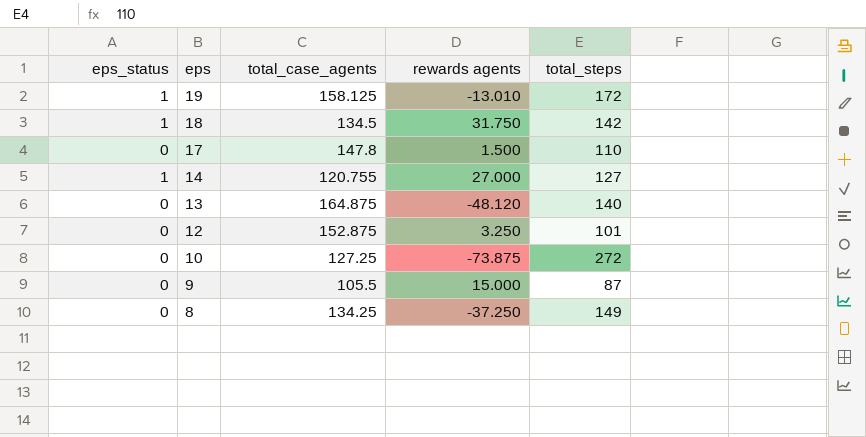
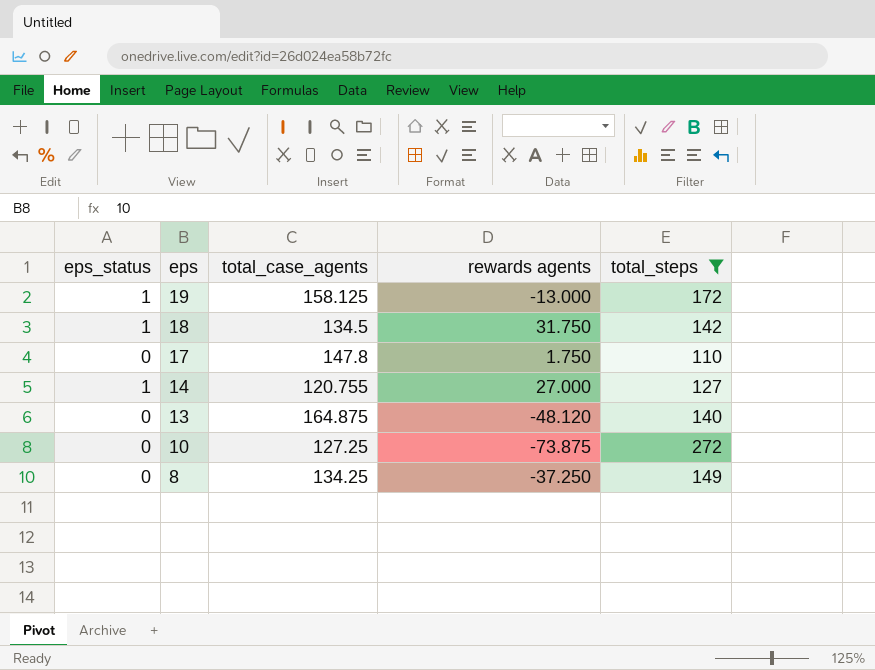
filter: none -> total_steps >= 110
19 | rewards agents: -13.010 -> -13.000
17 | rewards agents: 1.500 -> 1.750

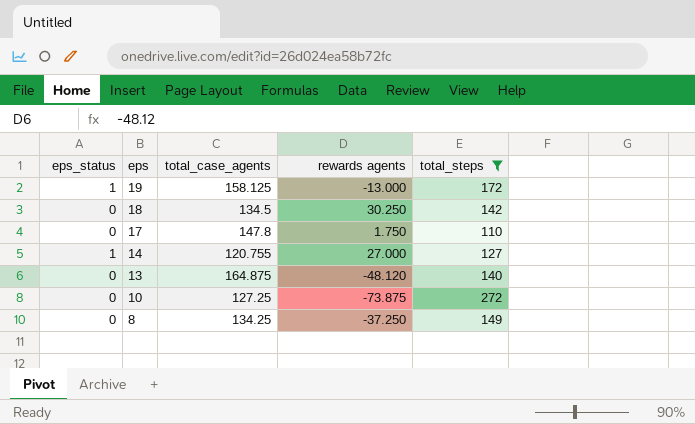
18 | eps_status: 1 -> 0
18 | rewards agents: 31.750 -> 30.250

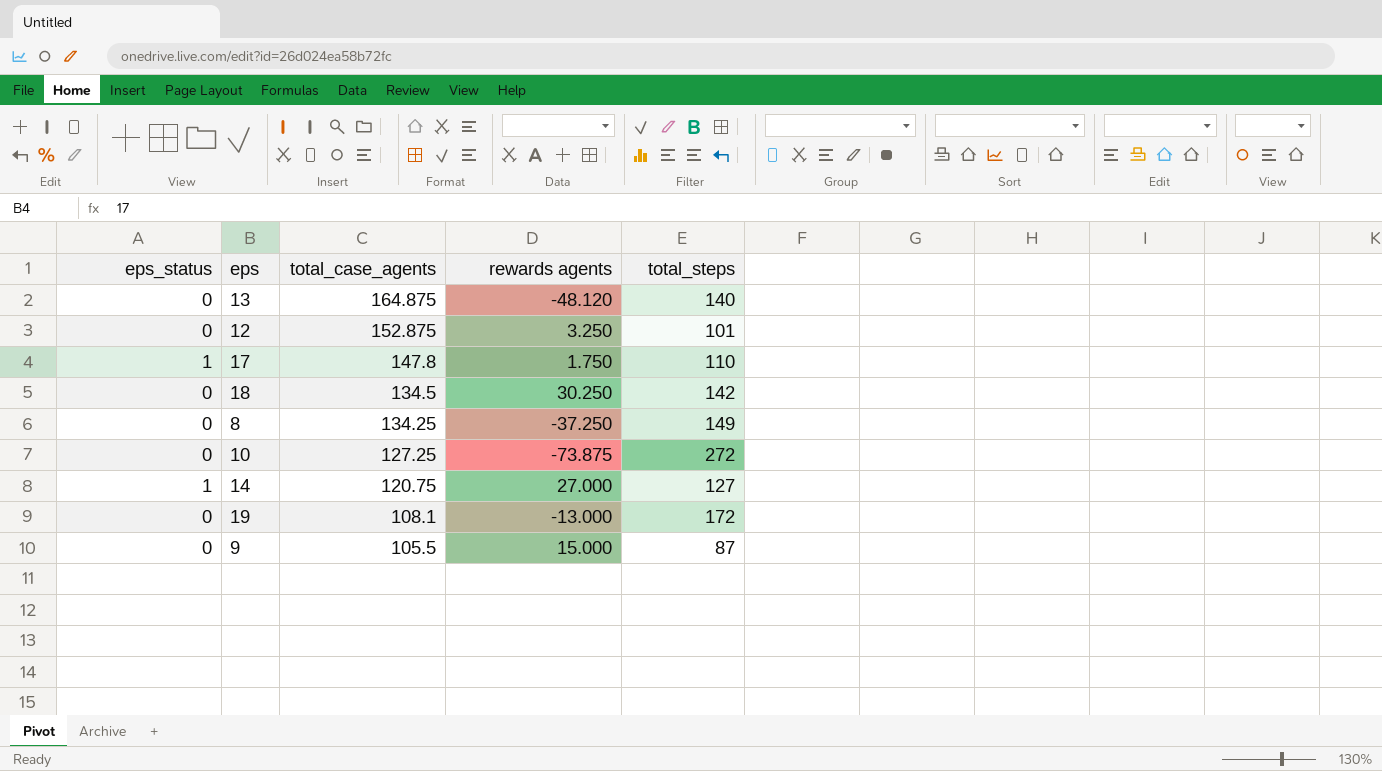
filter: total_steps >= 110 -> none
row order: eps descending -> total_case_agents descending
17 | eps_status: 0 -> 1
14 | total_case_agents: 120.755 -> 120.75
19 | eps_status: 1 -> 0
19 | total_case_agents: 158.125 -> 108.1

